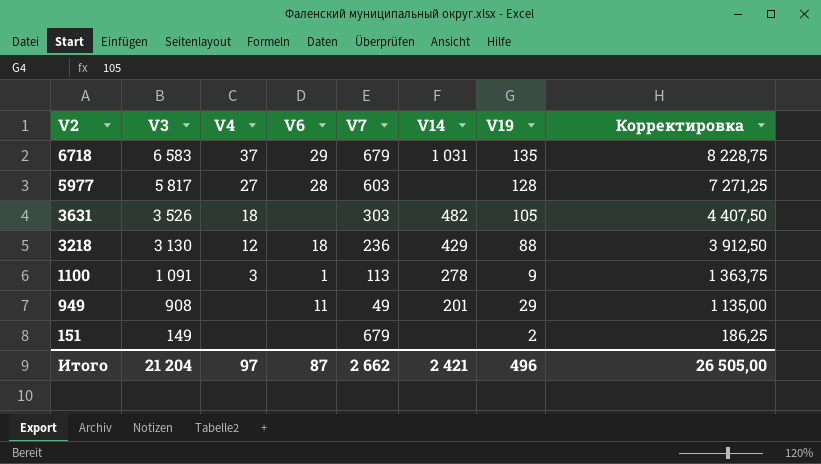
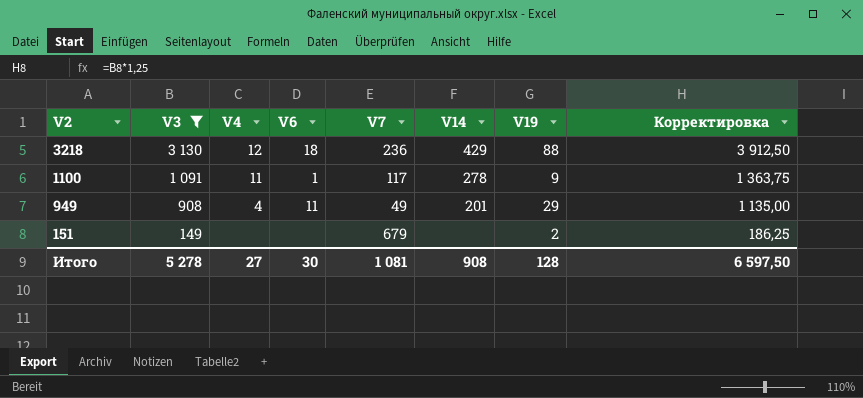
filter: none -> V3 <= 3 130
1100 | V4: 3 -> 11
1100 | V7: 113 -> 117
949 | V4: none -> 4
Итого | V3: 21 204 -> 5 278
Итого | V4: 97 -> 27
Итого | V6: 87 -> 30
Итого | V7: 2 662 -> 1 081
Итого | V14: 2 421 -> 908
Итого | V19: 496 -> 128
Итого | Корректировка: 26 505,00 -> 6 597,50

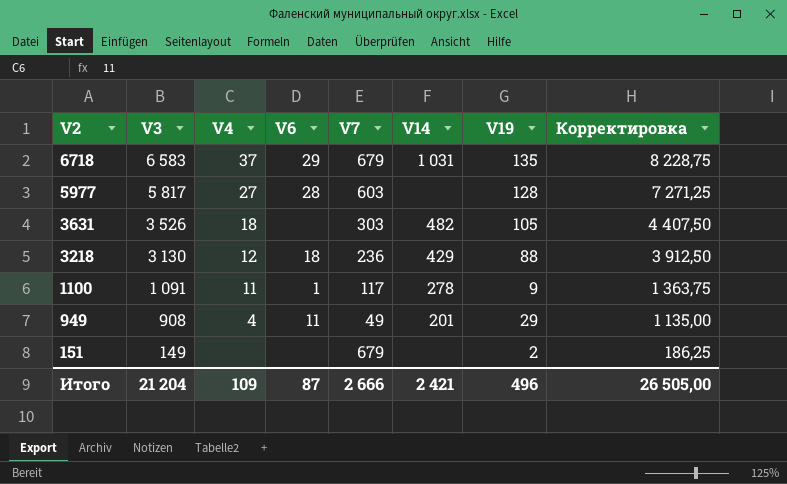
filter: V3 <= 3 130 -> none
Итого | V3: 5 278 -> 21 204
Итого | V4: 27 -> 109
Итого | V6: 30 -> 87
Итого | V7: 1 081 -> 2 666
Итого | V14: 908 -> 2 421
Итого | V19: 128 -> 496
Итого | Корректировка: 6 597,50 -> 26 505,00

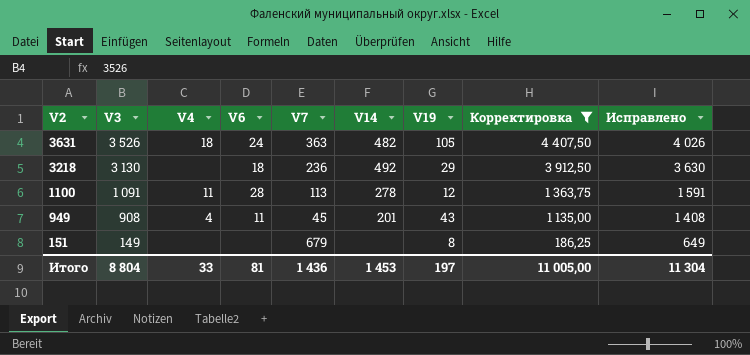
filter: none -> Корректировка <= 4 407,50
column Исправлено | formula: none -> [V3] + 500
3631 | V6: none -> 24
3631 | V7: 303 -> 363
3218 | V4: 12 -> none
3218 | V14: 429 -> 492
3218 | V19: 88 -> 29
1100 | V6: 1 -> 28
1100 | V7: 117 -> 113
1100 | V19: 9 -> 12
949 | V7: 49 -> 45
949 | V19: 29 -> 43
151 | V19: 2 -> 8
Итого | V3: 21 204 -> 8 804
Итого | V4: 109 -> 33
Итого | V6: 87 -> 81
Итого | V7: 2 666 -> 1 436
Итого | V14: 2 421 -> 1 453
Итого | V19: 496 -> 197
Итого | Корректировка: 26 505,00 -> 11 005,00

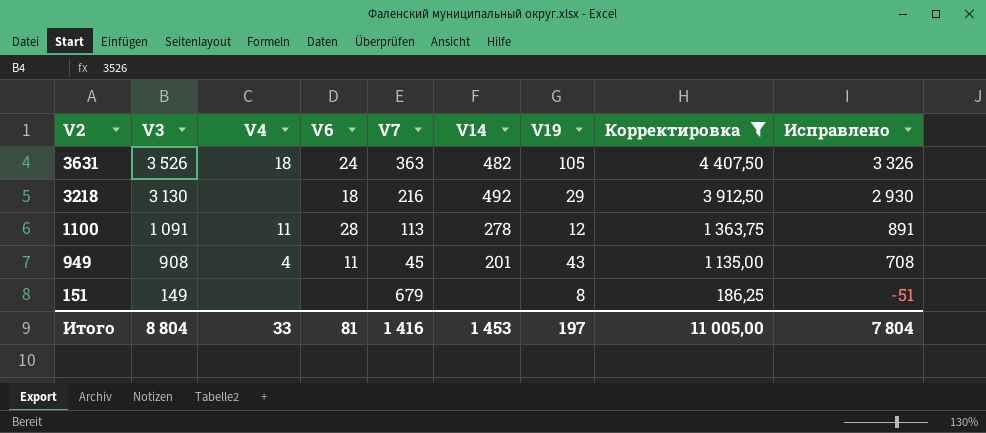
column Исправлено | formula: [V3] + 500 -> [V3] - 200
3218 | V7: 236 -> 216
Итого | V7: 1 436 -> 1 416
Итого | Исправлено: 11 304 -> 7 804

